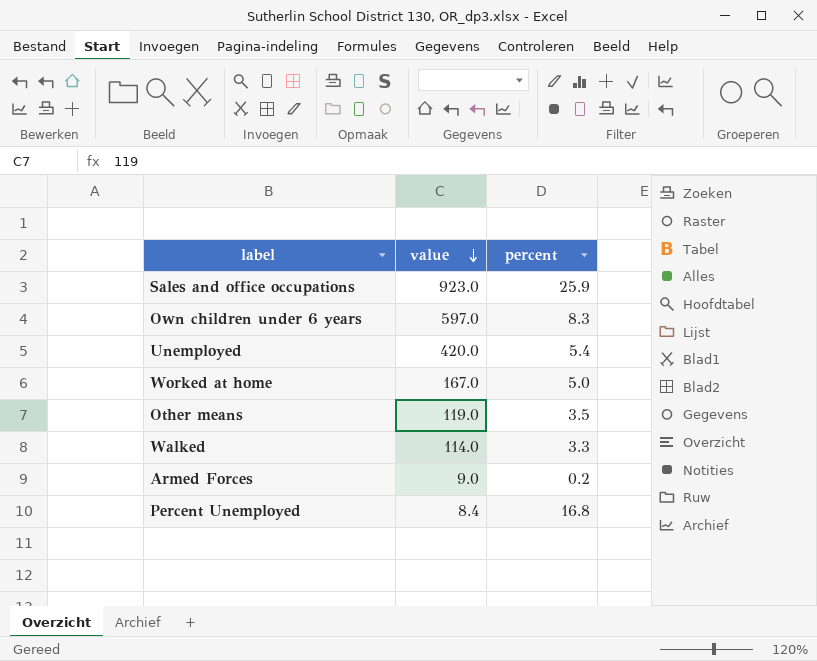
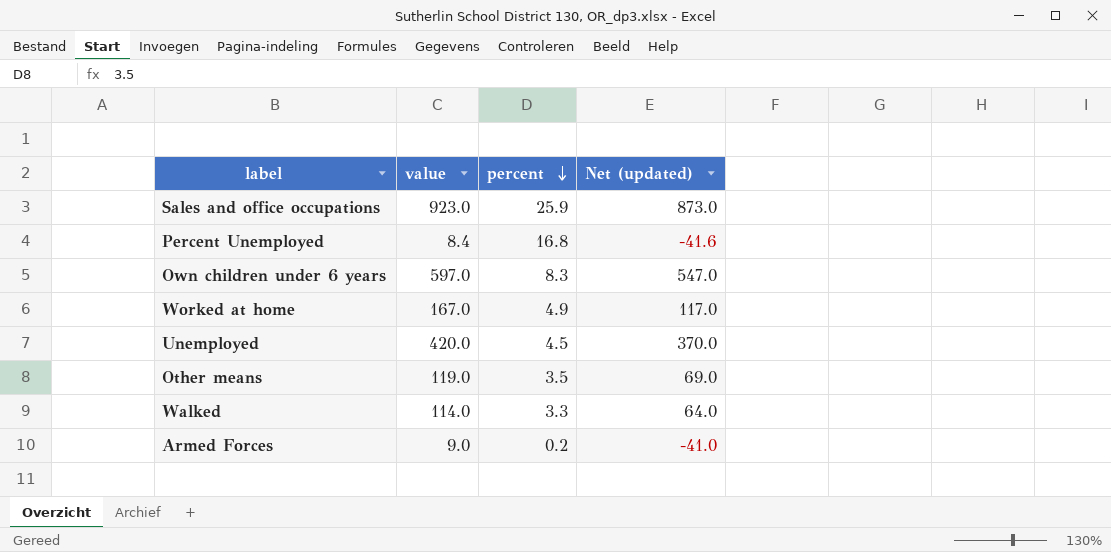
row order: value descending -> percent descending
column Net (updated) | formula: none -> [value] - 50
Worked at home | percent: 5.0 -> 4.9
Unemployed | percent: 5.4 -> 4.5

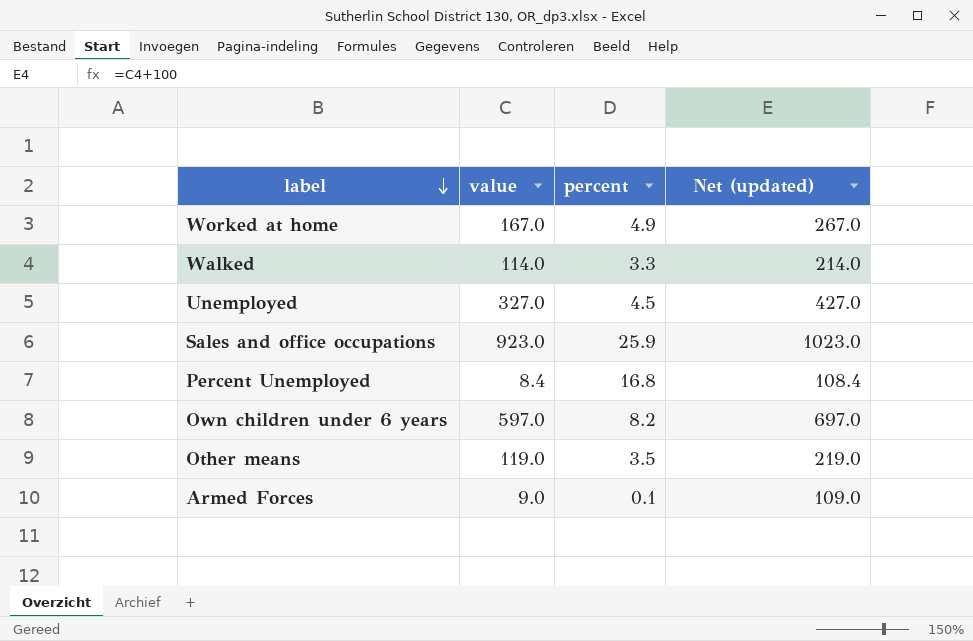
row order: percent descending -> label descending
column Net (updated) | formula: [value] - 50 -> [value] + 100
Unemployed | value: 420.0 -> 327.0
Own children under 6 years | percent: 8.3 -> 8.2
Armed Forces | percent: 0.2 -> 0.1

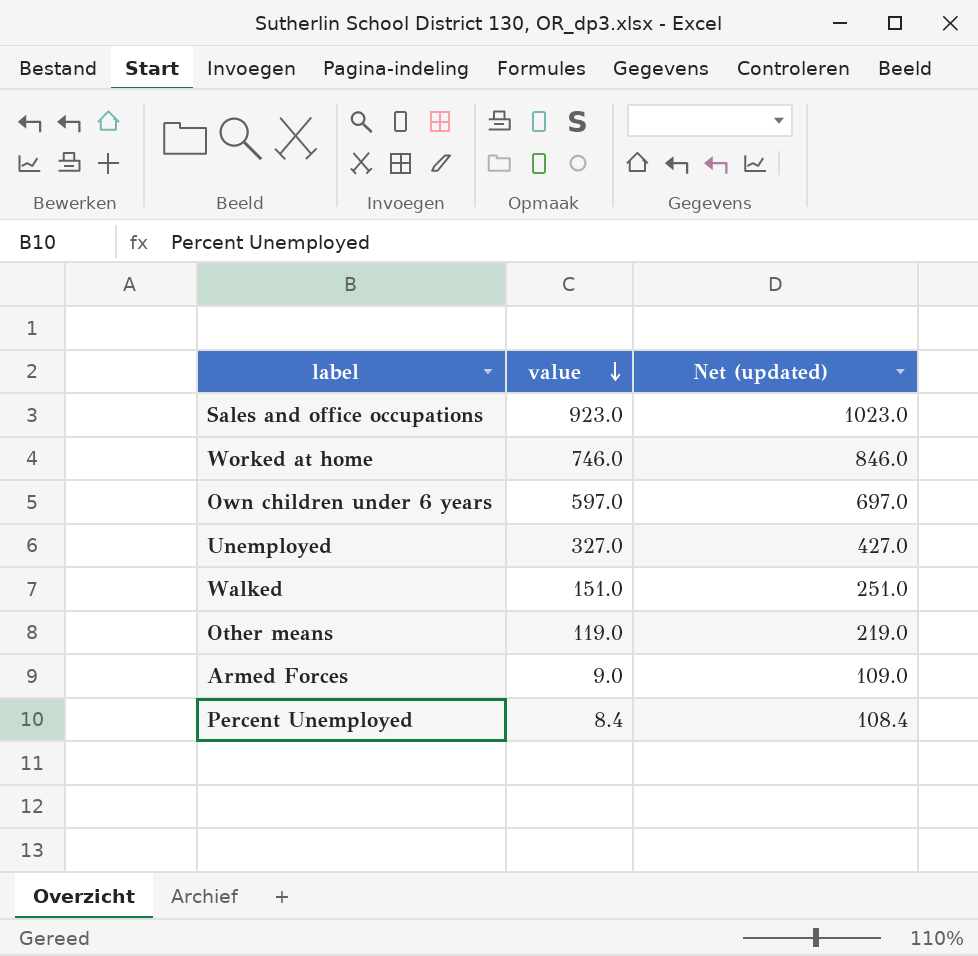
row order: label descending -> value descending
column percent | position: 3 -> none
Worked at home | value: 167.0 -> 746.0
Worked at home | Net (updated): 267.0 -> 846.0
Walked | value: 114.0 -> 151.0
Walked | Net (updated): 214.0 -> 251.0

